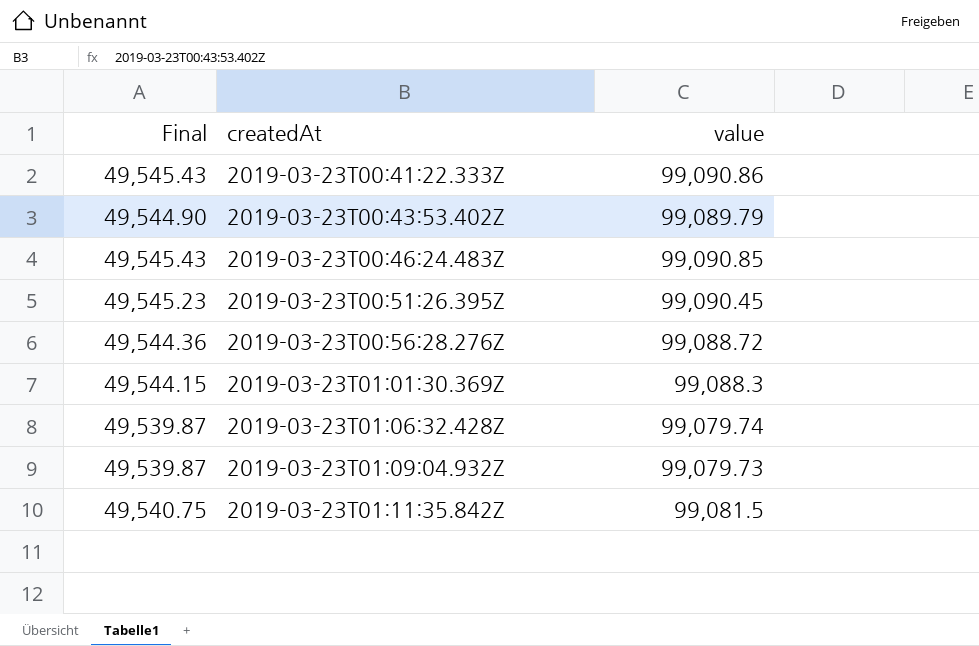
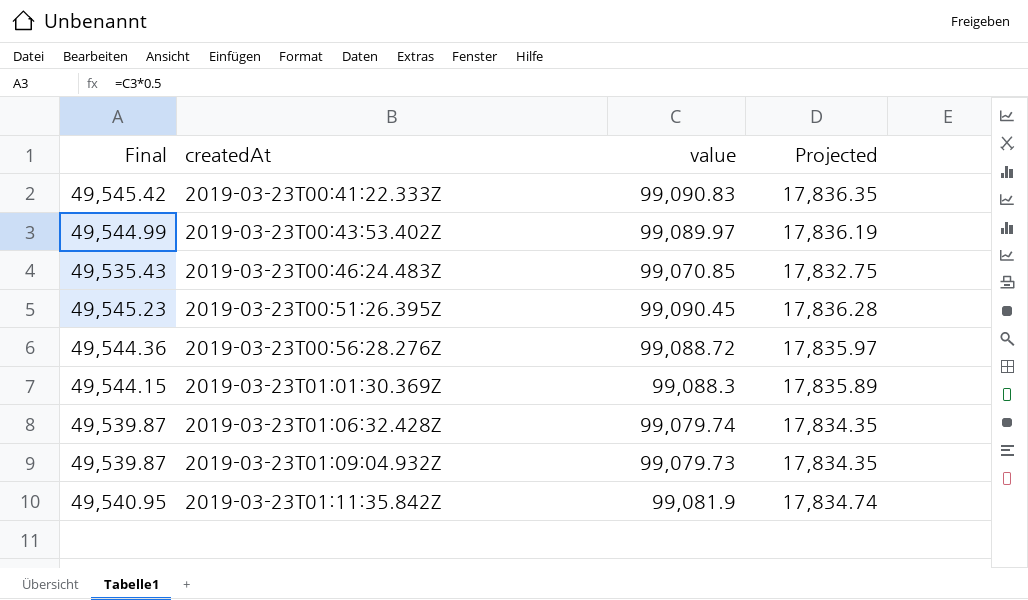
column Projected | formula: none -> [value] * 0.18
2019-03-23T00:41:22.333Z | Final: 49,545.43 -> 49,545.42
2019-03-23T00:41:22.333Z | value: 99,090.86 -> 99,090.83
2019-03-23T00:43:53.402Z | Final: 49,544.90 -> 49,544.99
2019-03-23T00:43:53.402Z | value: 99,089.79 -> 99,089.97
2019-03-23T00:46:24.483Z | Final: 49,545.43 -> 49,535.43
2019-03-23T00:46:24.483Z | value: 99,090.85 -> 99,070.85
2019-03-23T01:11:35.842Z | Final: 49,540.75 -> 49,540.95
2019-03-23T01:11:35.842Z | value: 99,081.5 -> 99,081.9

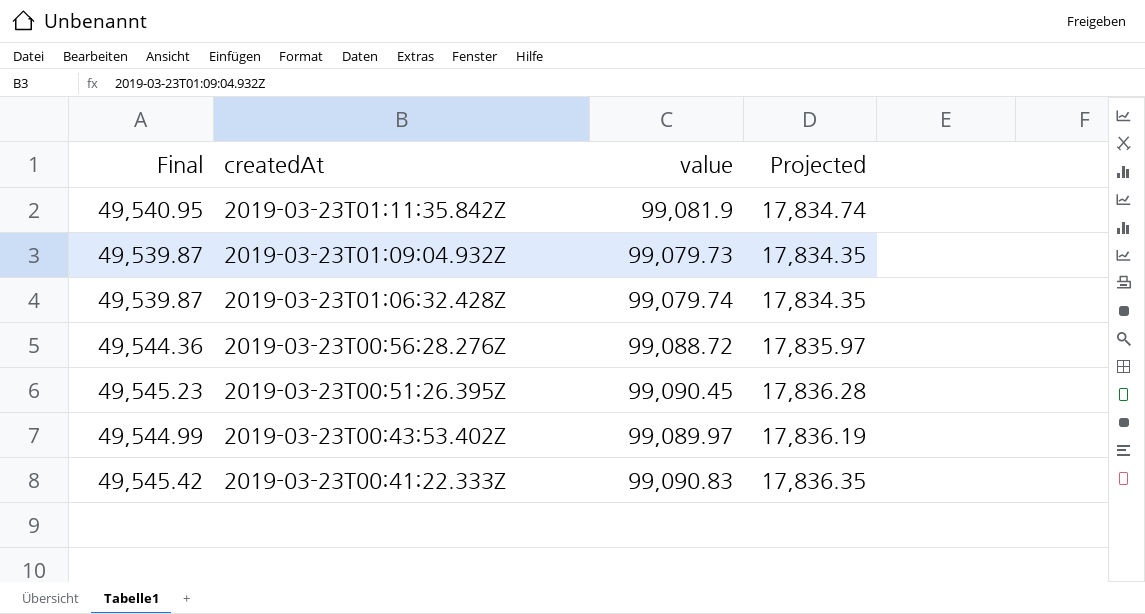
row order: createdAt ascending -> createdAt descending
row 2019-03-23T00:46:24.483Z: 49,535.43 | 99,070.85 | 17,832.75 -> none
row 2019-03-23T01:01:30.369Z: 49,544.15 | 99,088.3 | 17,835.89 -> none

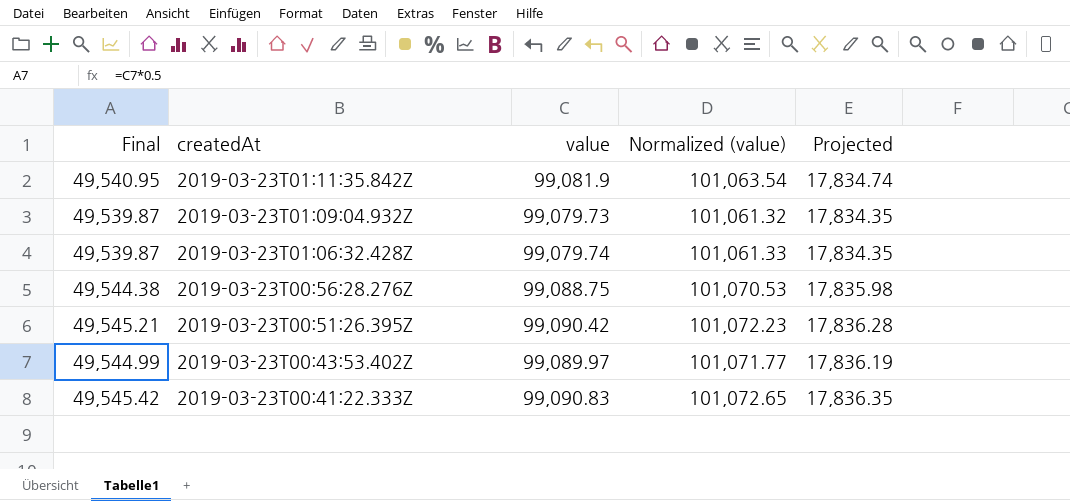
column Normalized (value) | formula: none -> [value] * 1.02
2019-03-23T00:56:28.276Z | Final: 49,544.36 -> 49,544.38
2019-03-23T00:56:28.276Z | value: 99,088.72 -> 99,088.75
2019-03-23T00:56:28.276Z | Projected: 17,835.97 -> 17,835.98
2019-03-23T00:51:26.395Z | Final: 49,545.23 -> 49,545.21
2019-03-23T00:51:26.395Z | value: 99,090.45 -> 99,090.42

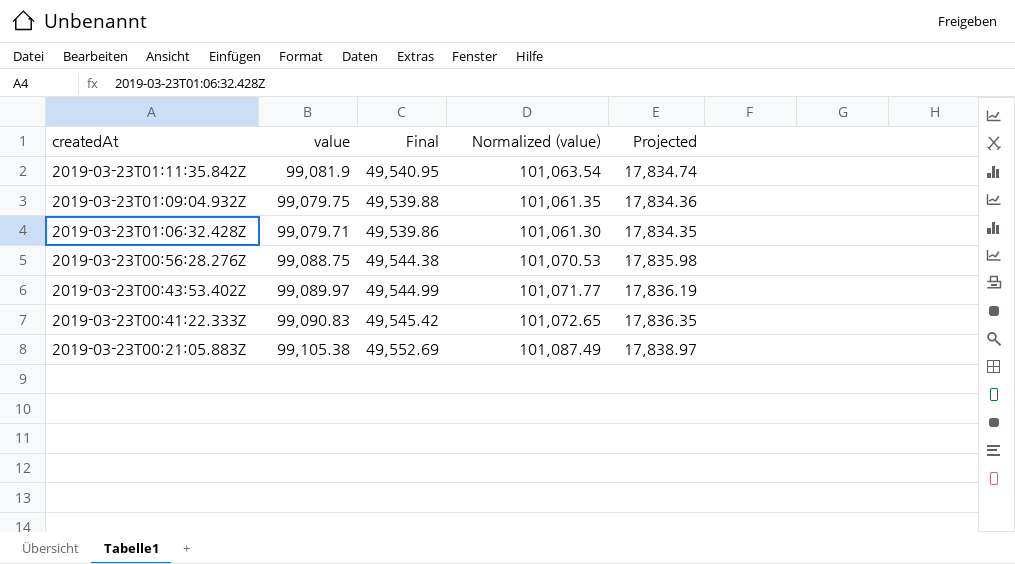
column Final | position: 1 -> 3
row 2019-03-23T00:51:26.395Z: 49,545.21 | 99,090.42 | 101,072.23 | 17,836.28 -> none
2019-03-23T01:09:04.932Z | value: 99,079.73 -> 99,079.75
2019-03-23T01:09:04.932Z | Final: 49,539.87 -> 49,539.88
2019-03-23T01:09:04.932Z | Normalized (value): 101,061.32 -> 101,061.35
2019-03-23T01:09:04.932Z | Projected: 17,834.35 -> 17,834.36
2019-03-23T01:06:32.428Z | value: 99,079.74 -> 99,079.71
2019-03-23T01:06:32.428Z | Final: 49,539.87 -> 49,539.86
2019-03-23T01:06:32.428Z | Normalized (value): 101,061.33 -> 101,061.30
row 2019-03-23T00:21:05.883Z: none -> 99,105.38 | 49,552.69 | 101,087.49 | 17,838.97

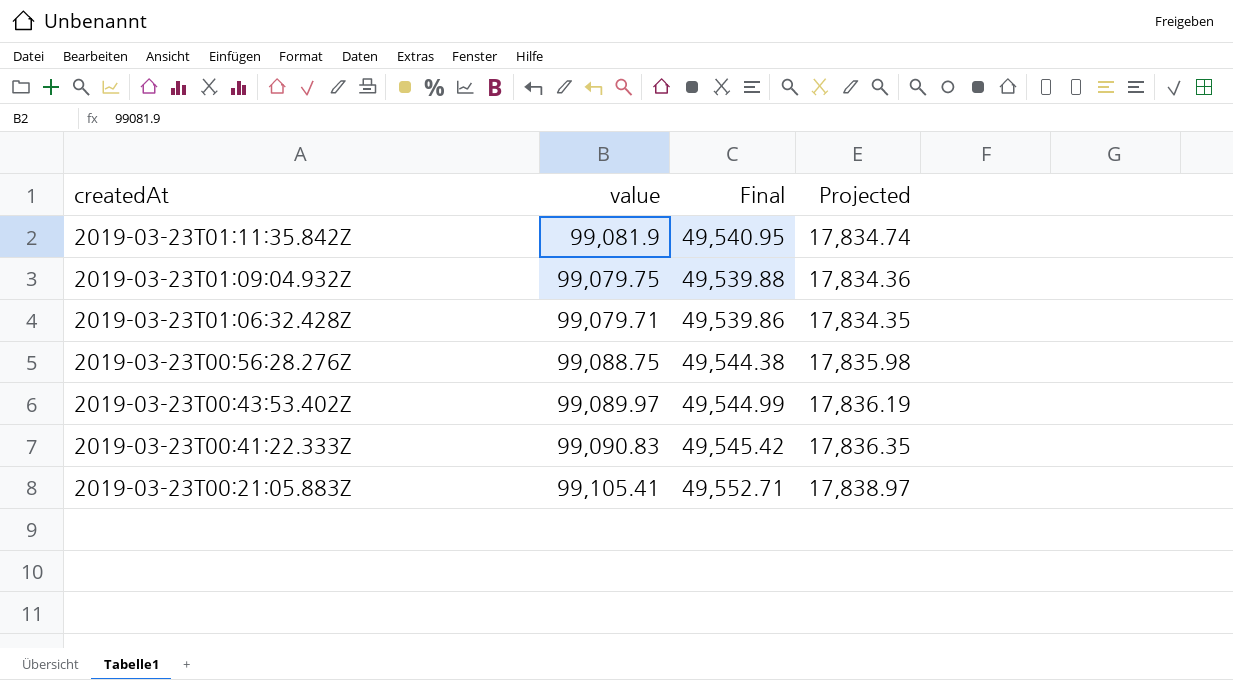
column Normalized (value) | formula: [value] * 1.02 -> none
2019-03-23T00:21:05.883Z | value: 99,105.38 -> 99,105.41
2019-03-23T00:21:05.883Z | Final: 49,552.69 -> 49,552.71

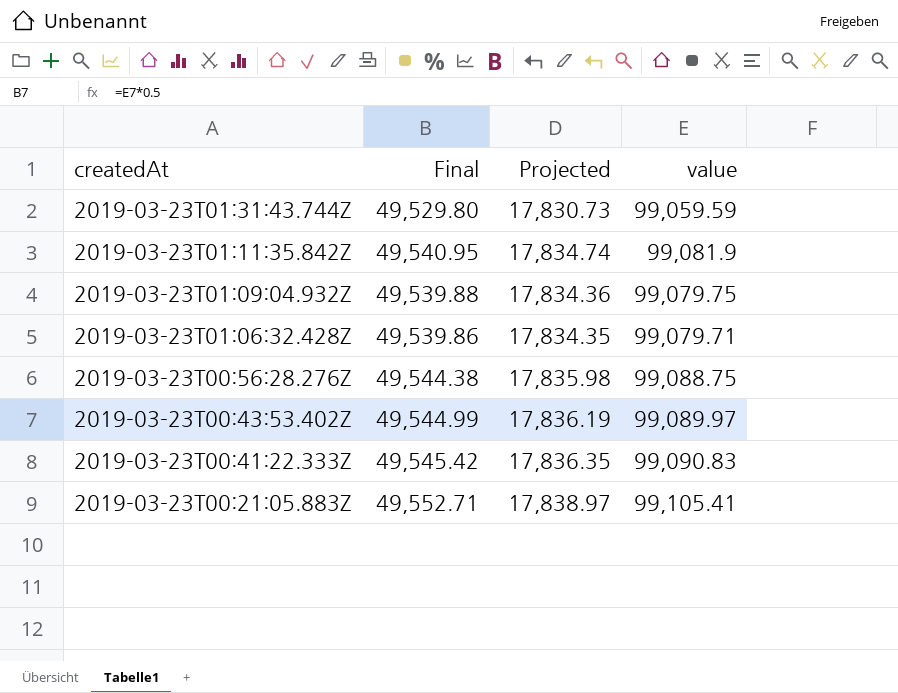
column value | position: 2 -> 4
row 2019-03-23T01:31:43.744Z: none -> 49,529.80 | 17,830.73 | 99,059.59

